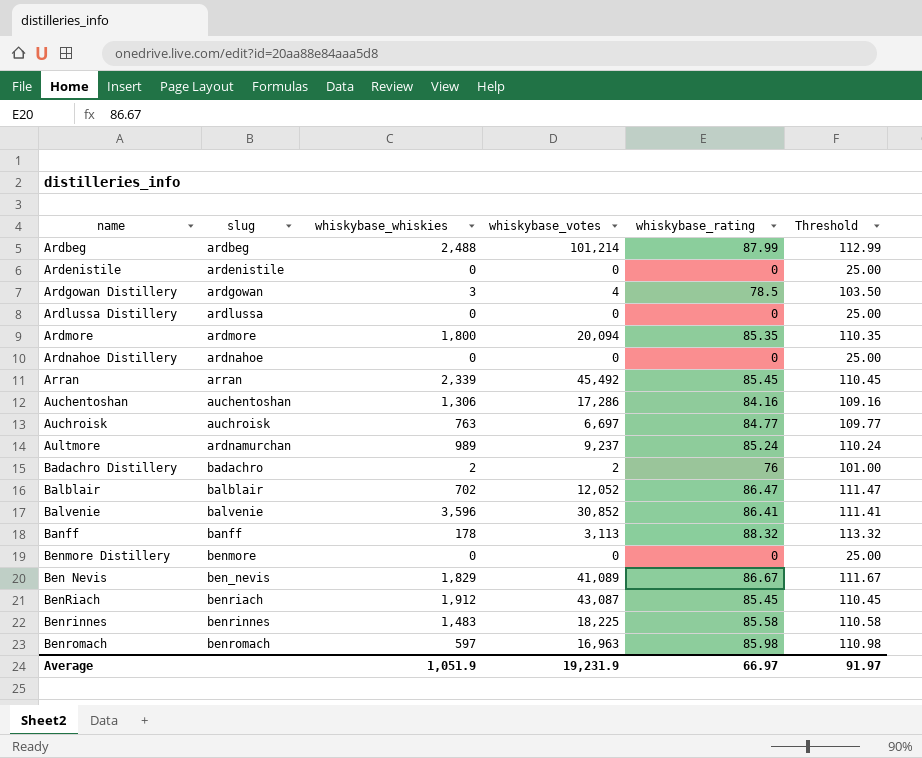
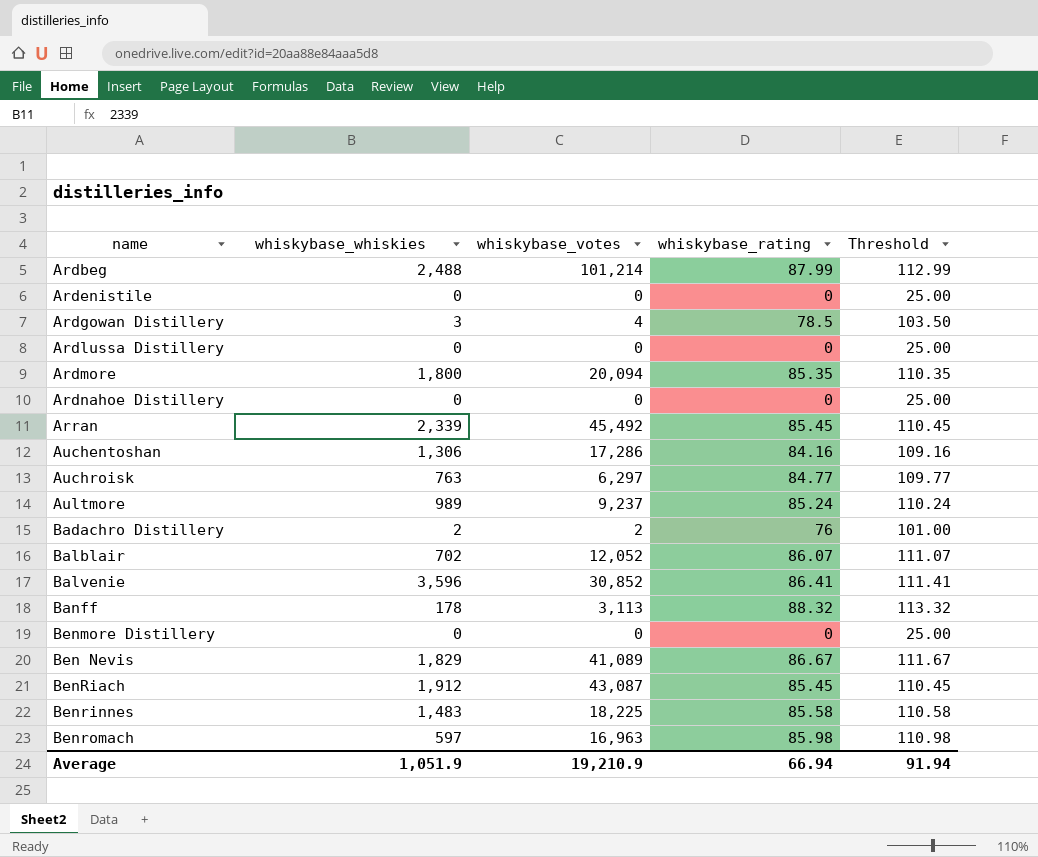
column slug | position: 2 -> none
Auchroisk | whiskybase_votes: 6,697 -> 6,297
Balblair | whiskybase_rating: 86.47 -> 86.07
Balblair | Threshold: 111.47 -> 111.07
Average | whiskybase_votes: 19,231.9 -> 19,210.9
Average | whiskybase_rating: 66.97 -> 66.94
Average | Threshold: 91.97 -> 91.94

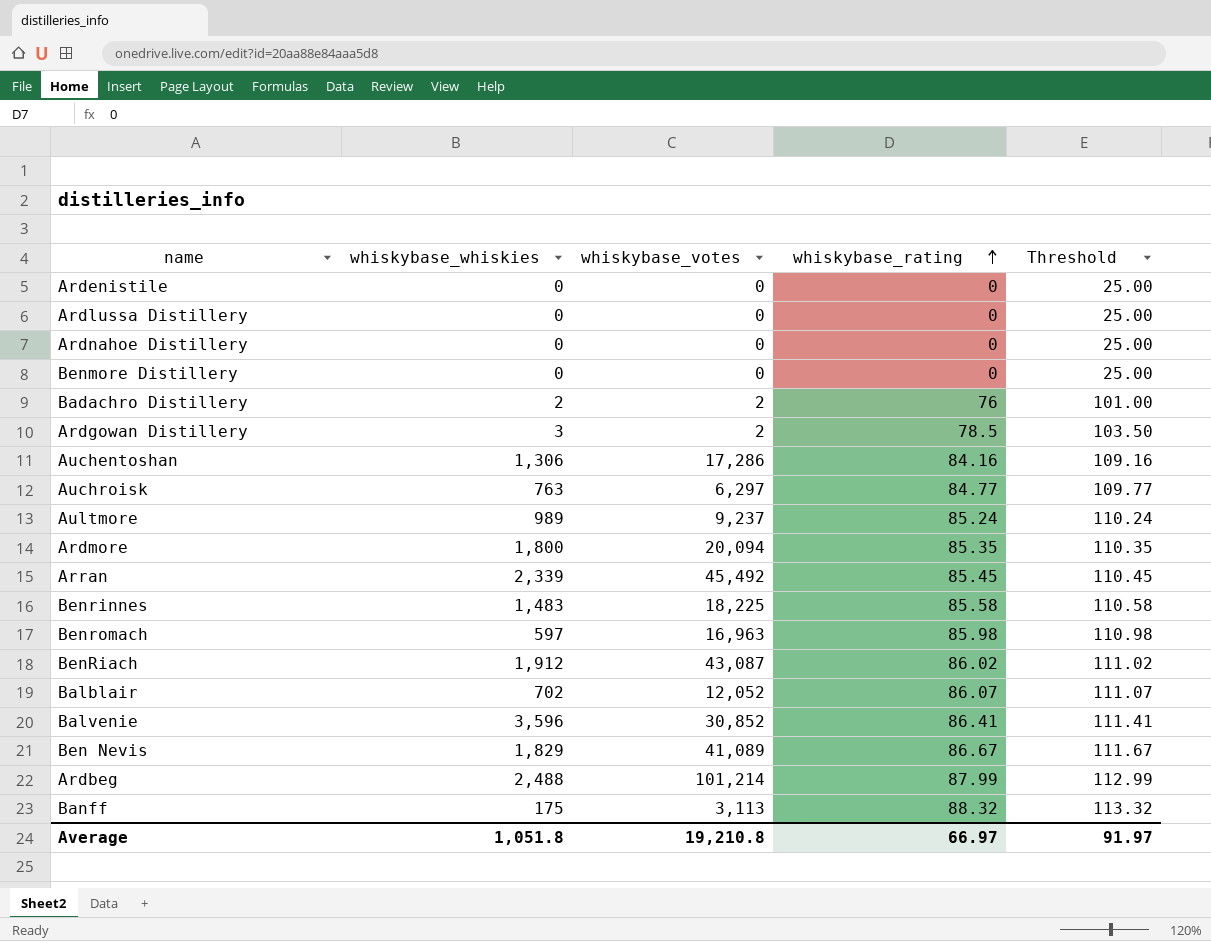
row order: none -> whiskybase_rating ascending
Ardgowan Distillery | whiskybase_votes: 4 -> 2
BenRiach | whiskybase_rating: 85.45 -> 86.02
BenRiach | Threshold: 110.45 -> 111.02
Banff | whiskybase_whiskies: 178 -> 175
Average | whiskybase_whiskies: 1,051.9 -> 1,051.8
Average | whiskybase_votes: 19,210.9 -> 19,210.8
Average | whiskybase_rating: 66.94 -> 66.97
Average | Threshold: 91.94 -> 91.97

